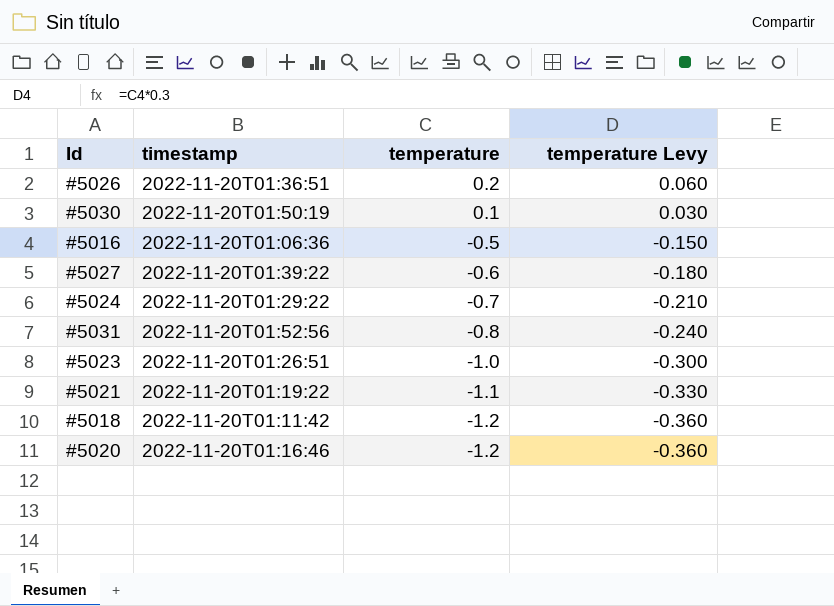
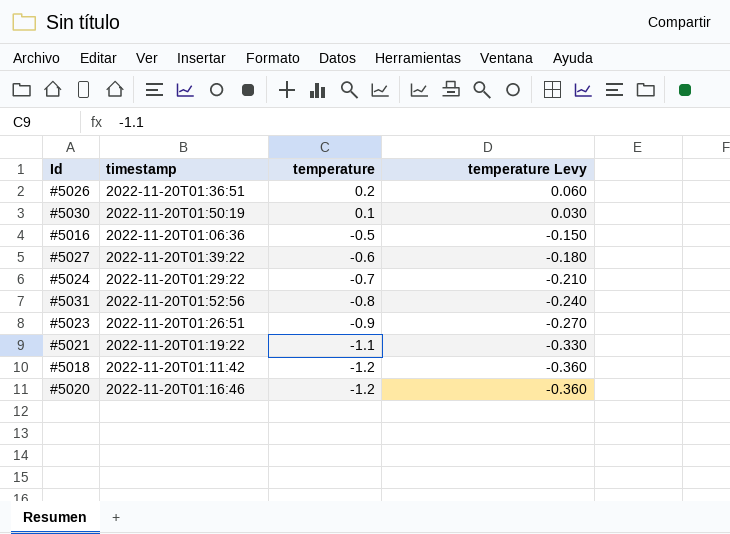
#5023 | temperature: -1.0 -> -0.9
#5023 | temperature Levy: -0.300 -> -0.270

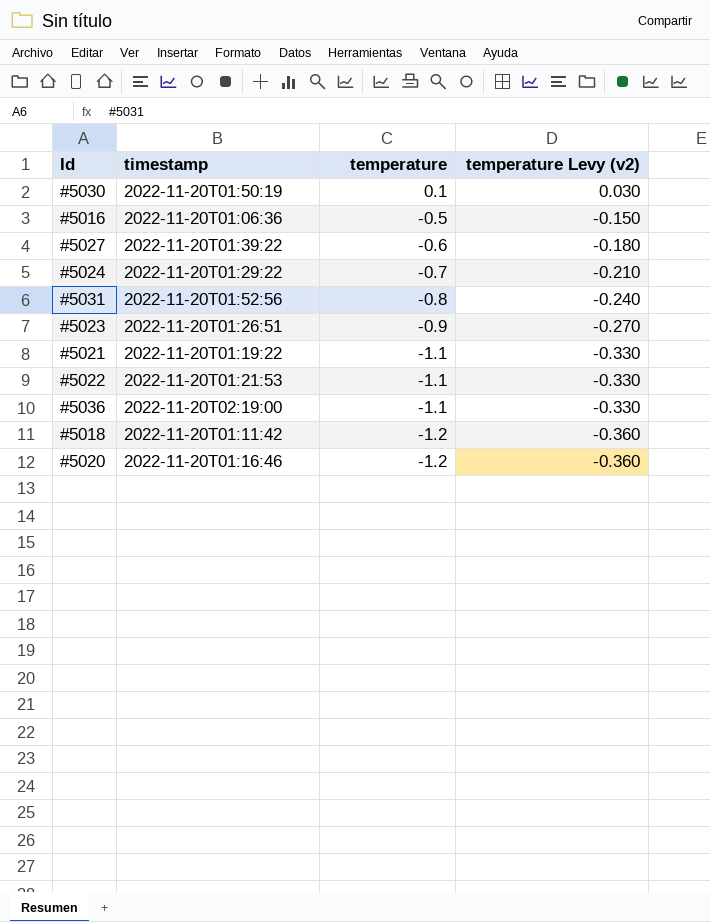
column name: temperature Levy -> temperature Levy (v2)
row #5026: 2022-11-20T01:36:51 | 0.2 | 0.060 -> none
row #5022: none -> 2022-11-20T01:21:53 | -1.1 | -0.330
row #5036: none -> 2022-11-20T02:19:00 | -1.1 | -0.330

